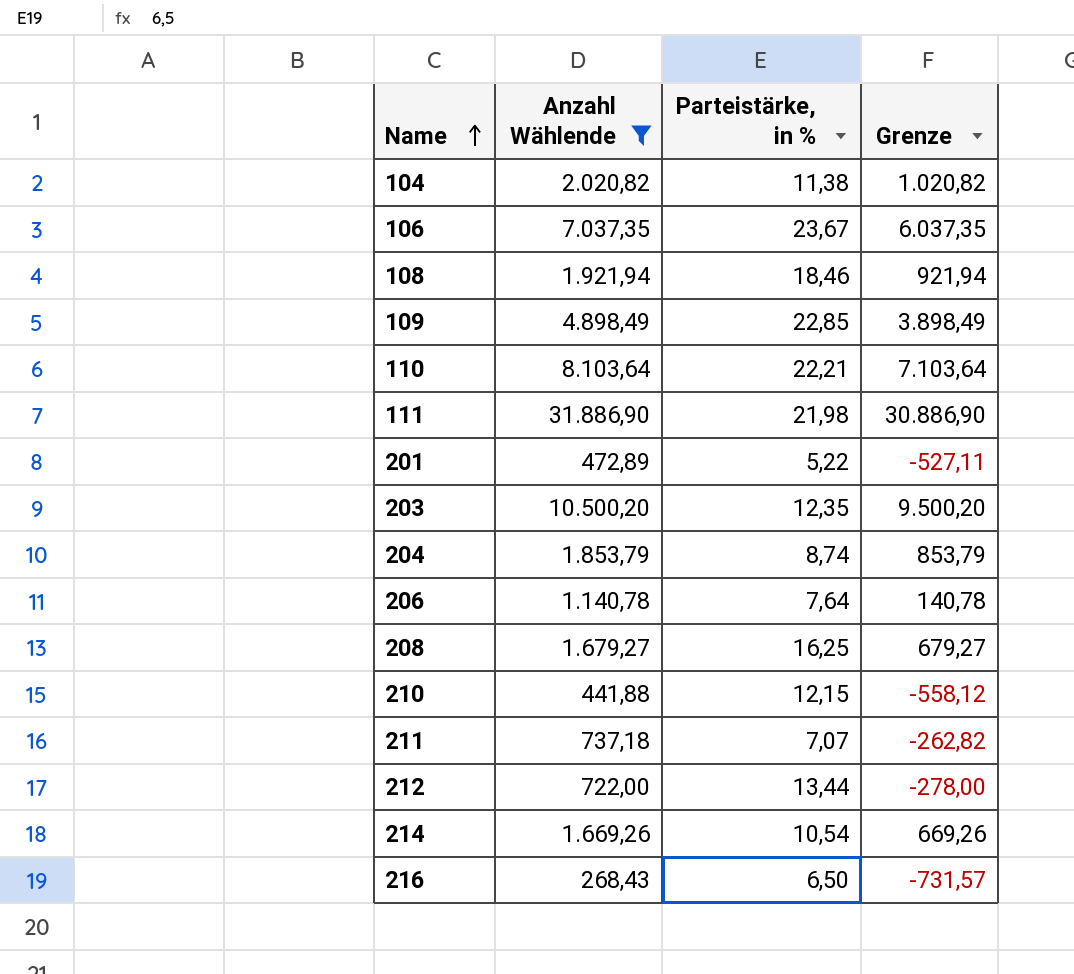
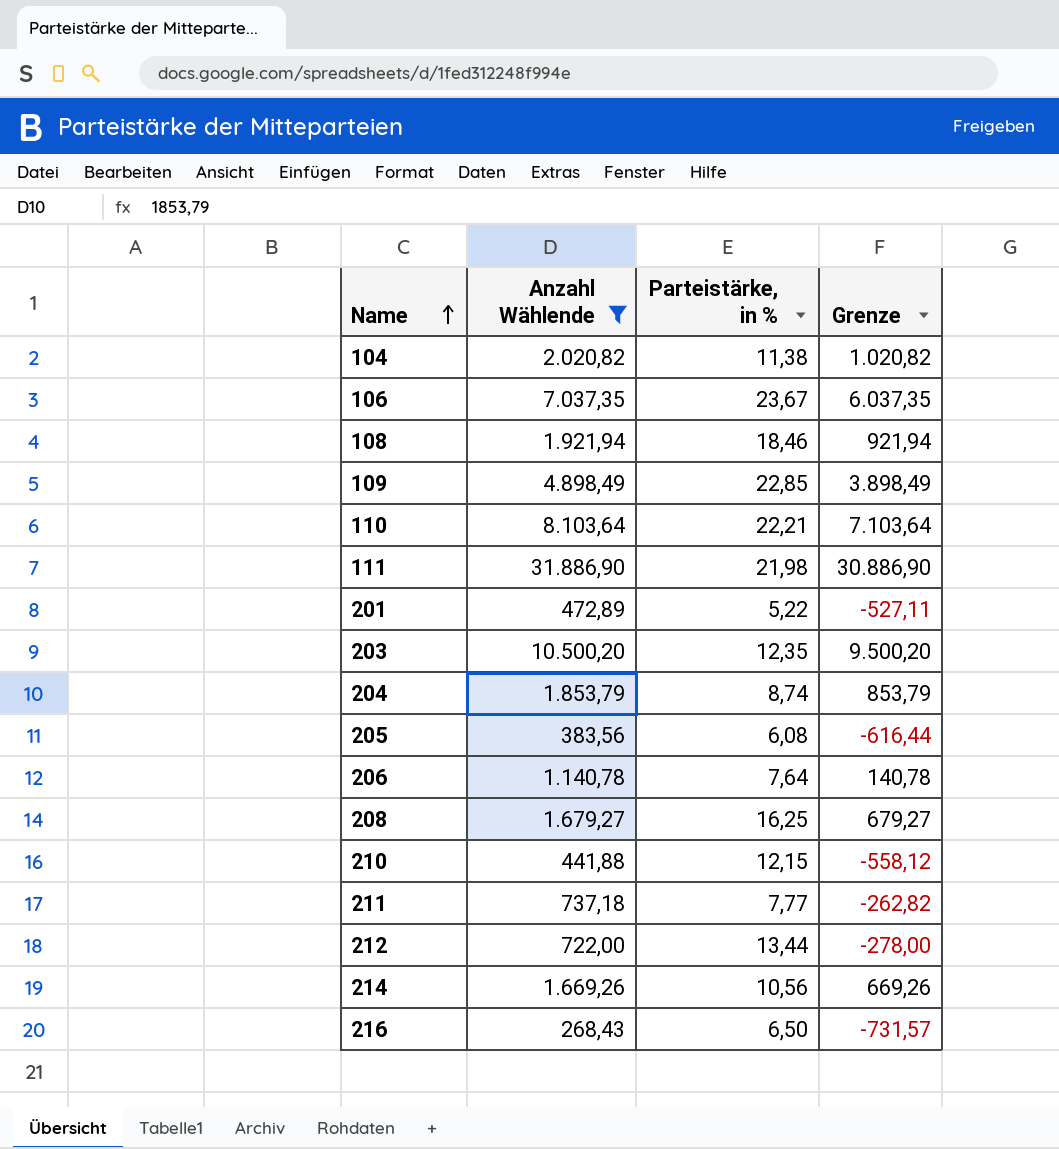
row 205: none -> 383,56 | 6,08 | -616,44
211 | Parteistärke, in %: 7,07 -> 7,77
214 | Parteistärke, in %: 10,54 -> 10,56

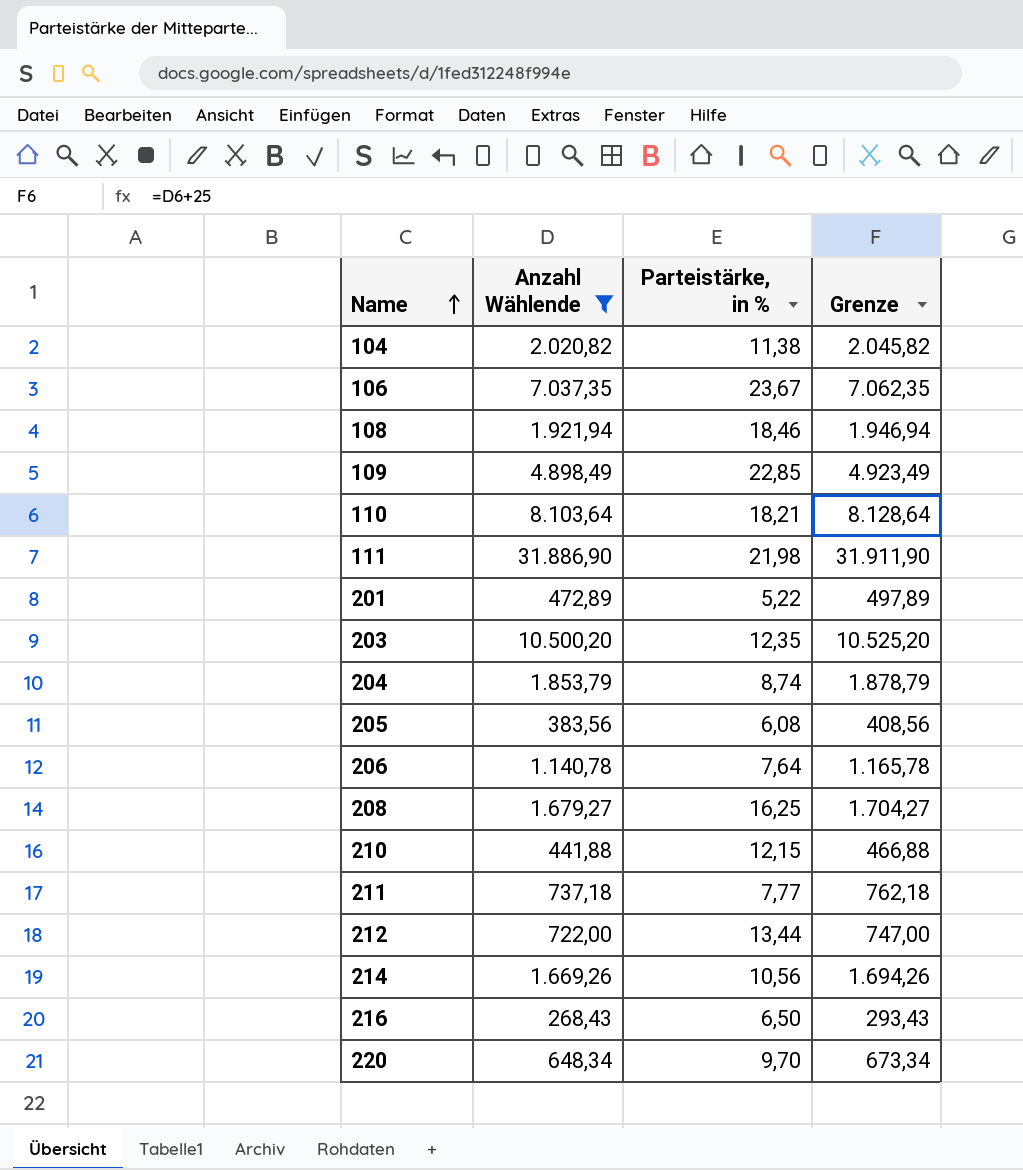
column Grenze | formula: [Anzahl Wählende] - 1000 -> [Anzahl Wählende] + 25
110 | Parteistärke, in %: 22,21 -> 18,21
row 220: none -> 648,34 | 9,70 | 673,34

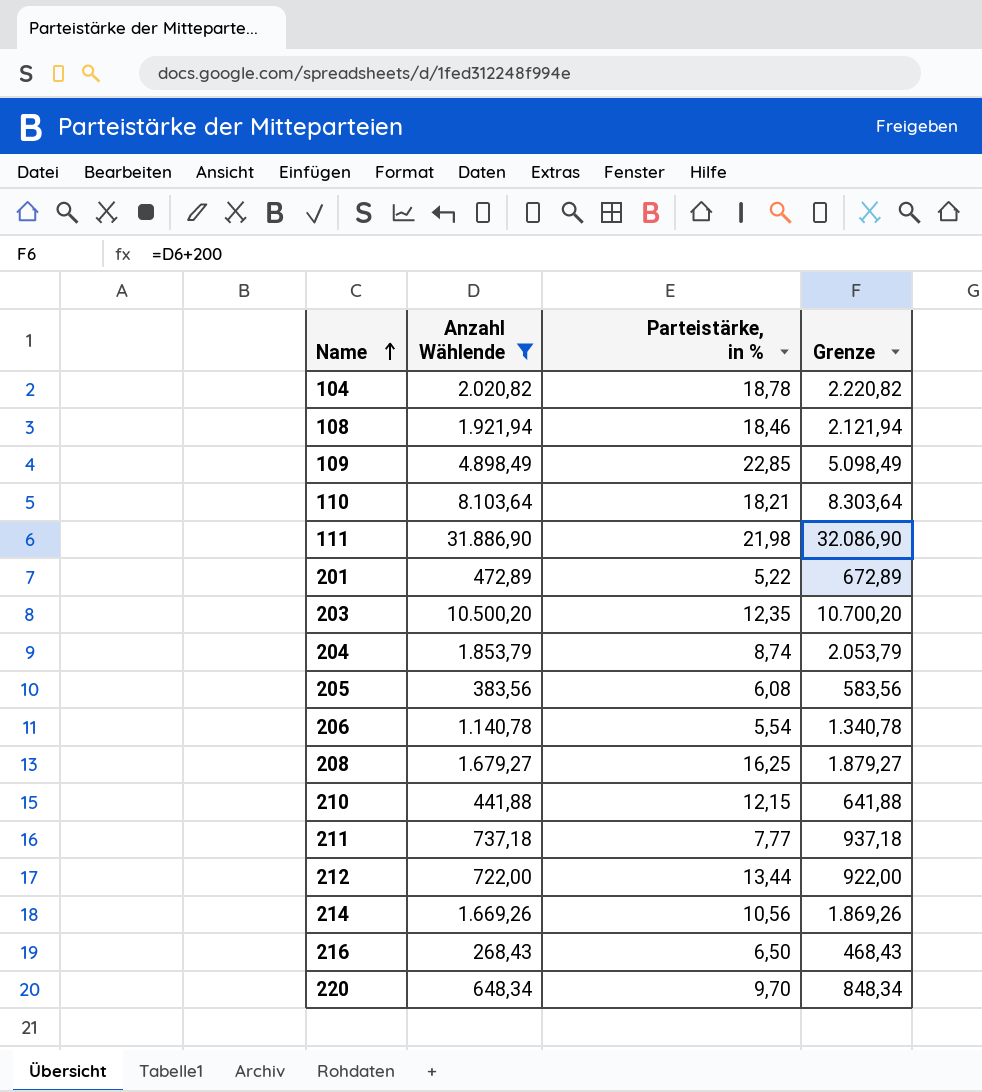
column Grenze | formula: [Anzahl Wählende] + 25 -> [Anzahl Wählende] + 200
row 106: 7.037,35 | 23,67 | 7.062,35 -> none
104 | Parteistärke, in %: 11,38 -> 18,78
206 | Parteistärke, in %: 7,64 -> 5,54

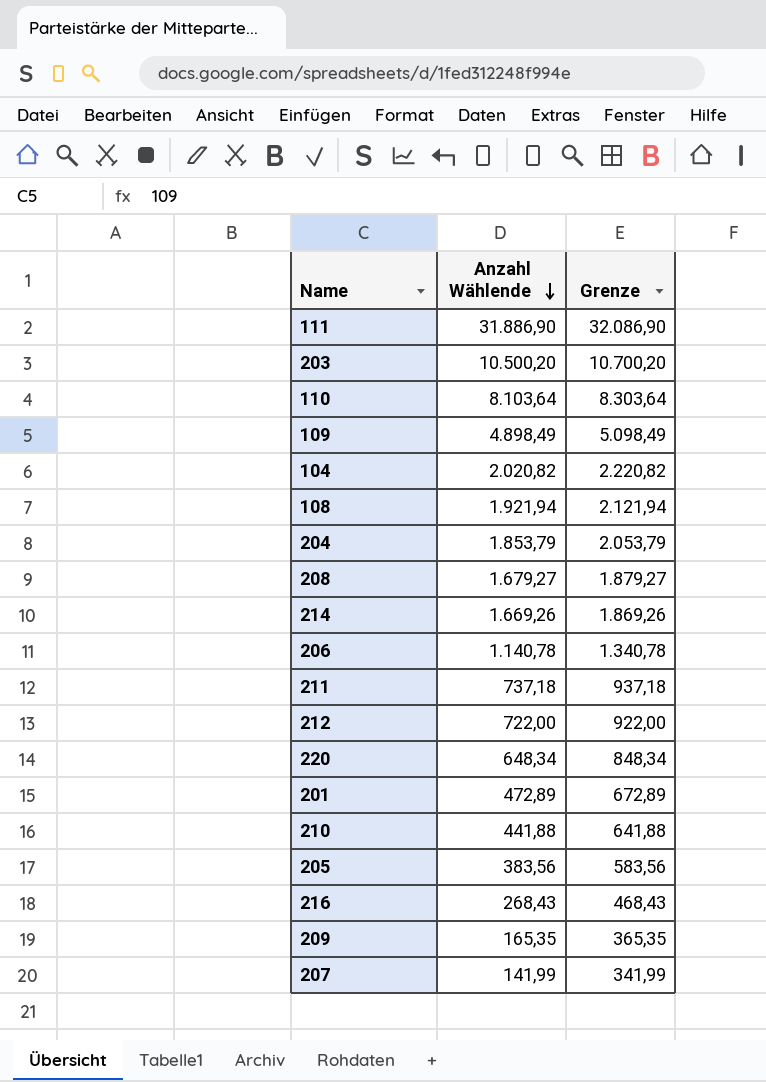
filter: Anzahl Wählende >= 268,43 -> none
row order: Name ascending -> Anzahl Wählende descending
column Parteistärke, in % | position: 3 -> none

